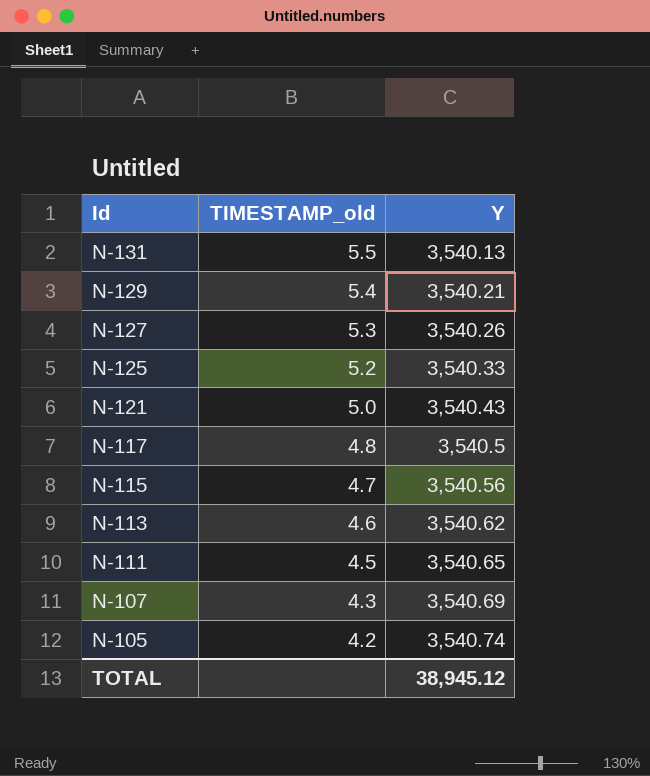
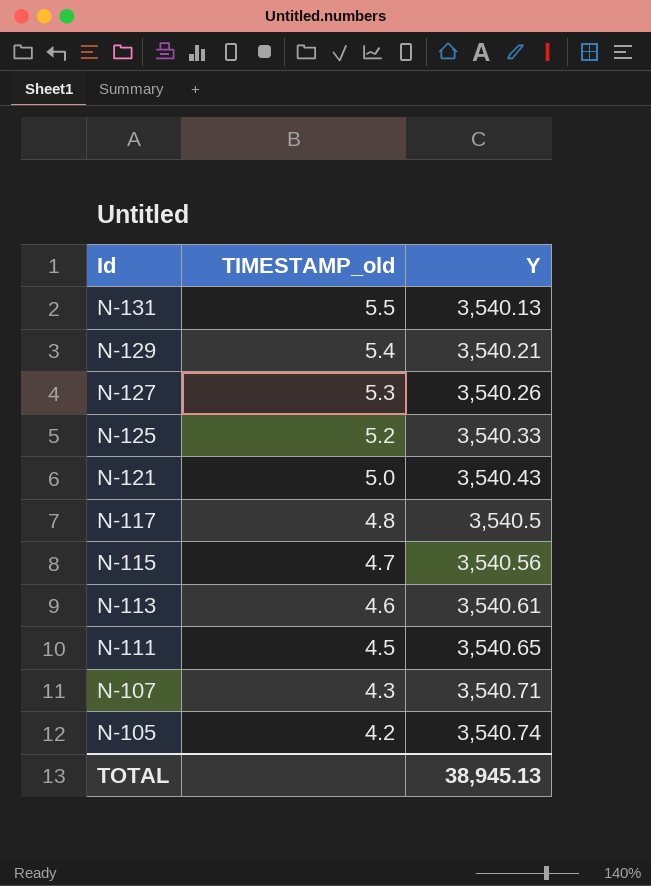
N-113 | Y: 3,540.62 -> 3,540.61
N-107 | Y: 3,540.69 -> 3,540.71
TOTAL | Y: 38,945.12 -> 38,945.13

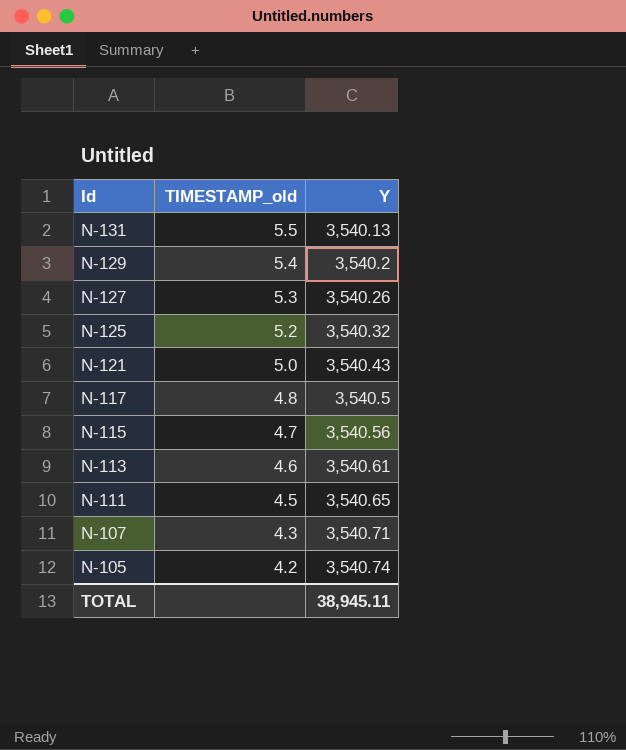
N-129 | Y: 3,540.21 -> 3,540.2
N-125 | Y: 3,540.33 -> 3,540.32
TOTAL | Y: 38,945.13 -> 38,945.11

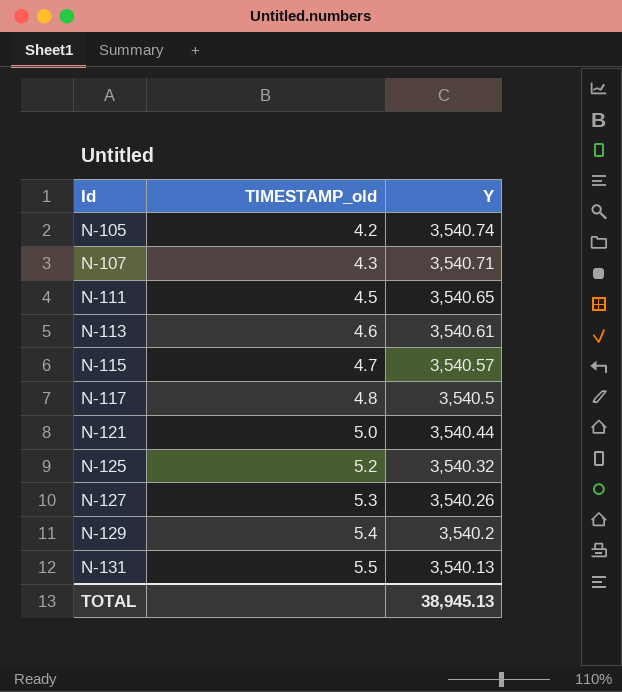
row order: Id descending -> Id ascending
N-115 | Y: 3,540.56 -> 3,540.57
N-121 | Y: 3,540.43 -> 3,540.44
TOTAL | Y: 38,945.11 -> 38,945.13

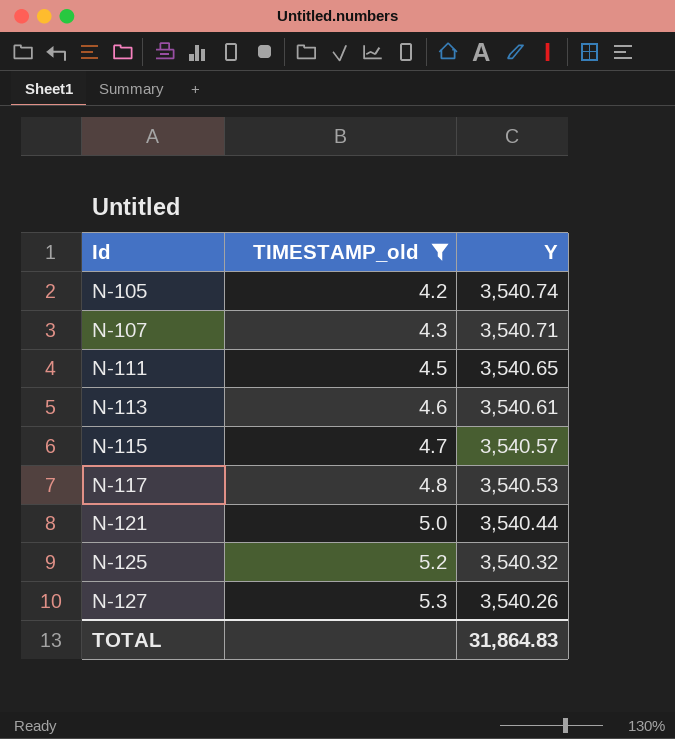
filter: none -> TIMESTAMP_old <= 5.3
N-117 | Y: 3,540.5 -> 3,540.53
TOTAL | Y: 38,945.13 -> 31,864.83

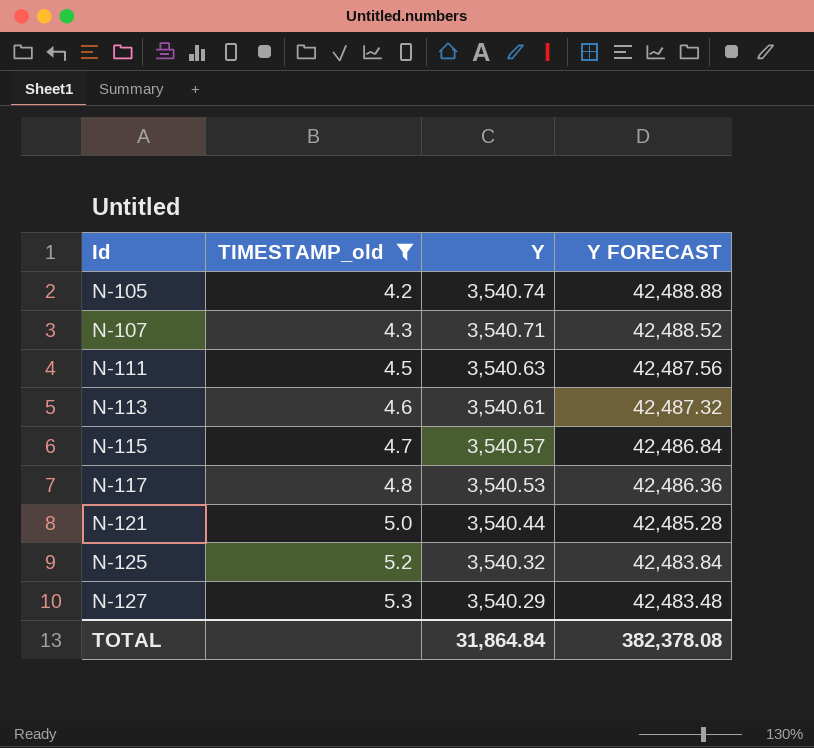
column Y FORECAST | formula: none -> [Y] * 12
N-111 | Y: 3,540.65 -> 3,540.63
N-127 | Y: 3,540.26 -> 3,540.29
TOTAL | Y: 31,864.83 -> 31,864.84

